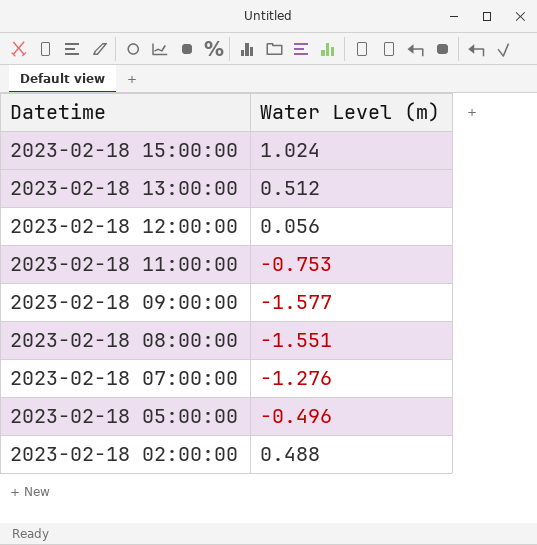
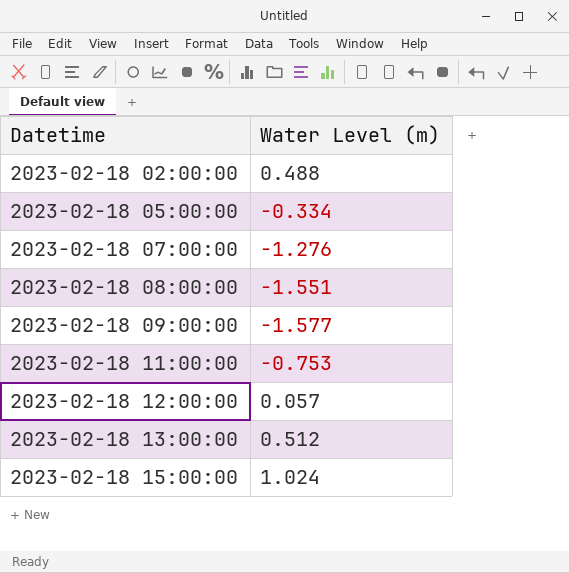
row order: Datetime descending -> Datetime ascending
2023-02-18 05:00:00 | Water Level (m): -0.496 -> -0.334
2023-02-18 12:00:00 | Water Level (m): 0.056 -> 0.057

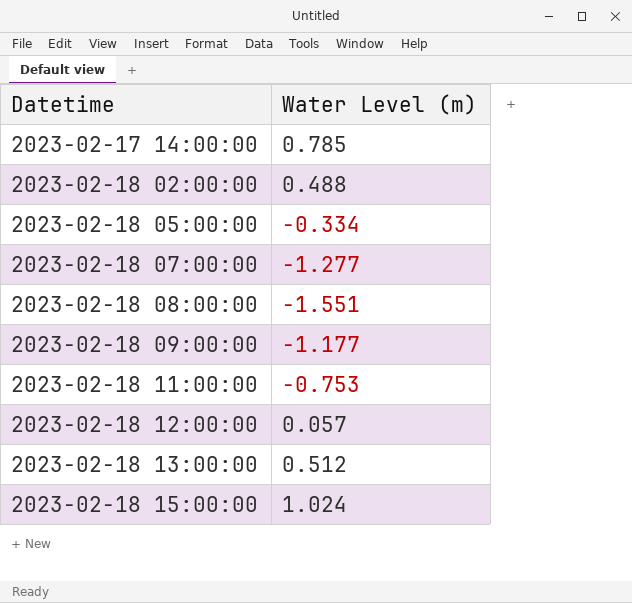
row 2023-02-17 14:00:00: none -> 0.785
2023-02-18 07:00:00 | Water Level (m): -1.276 -> -1.277
2023-02-18 09:00:00 | Water Level (m): -1.577 -> -1.177

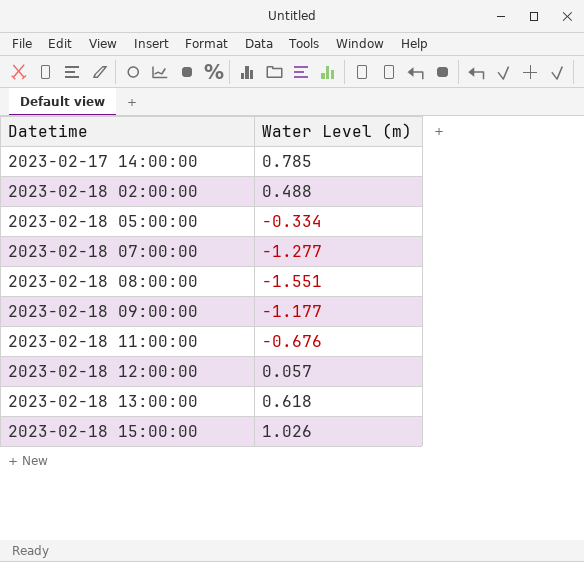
2023-02-18 11:00:00 | Water Level (m): -0.753 -> -0.676
2023-02-18 13:00:00 | Water Level (m): 0.512 -> 0.618
2023-02-18 15:00:00 | Water Level (m): 1.024 -> 1.026

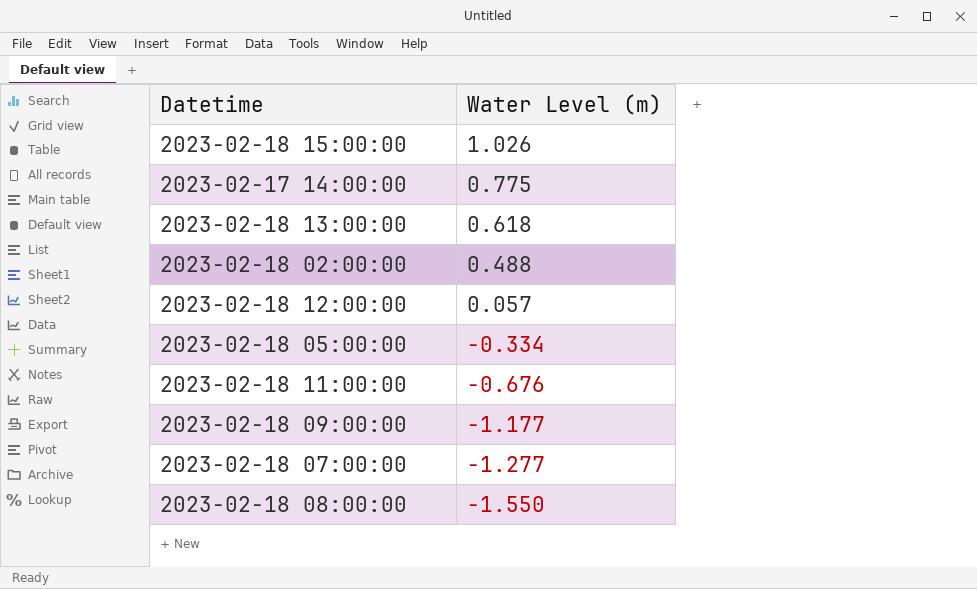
row order: Datetime ascending -> Water Level (m) descending
2023-02-17 14:00:00 | Water Level (m): 0.785 -> 0.775
2023-02-18 08:00:00 | Water Level (m): -1.551 -> -1.550

